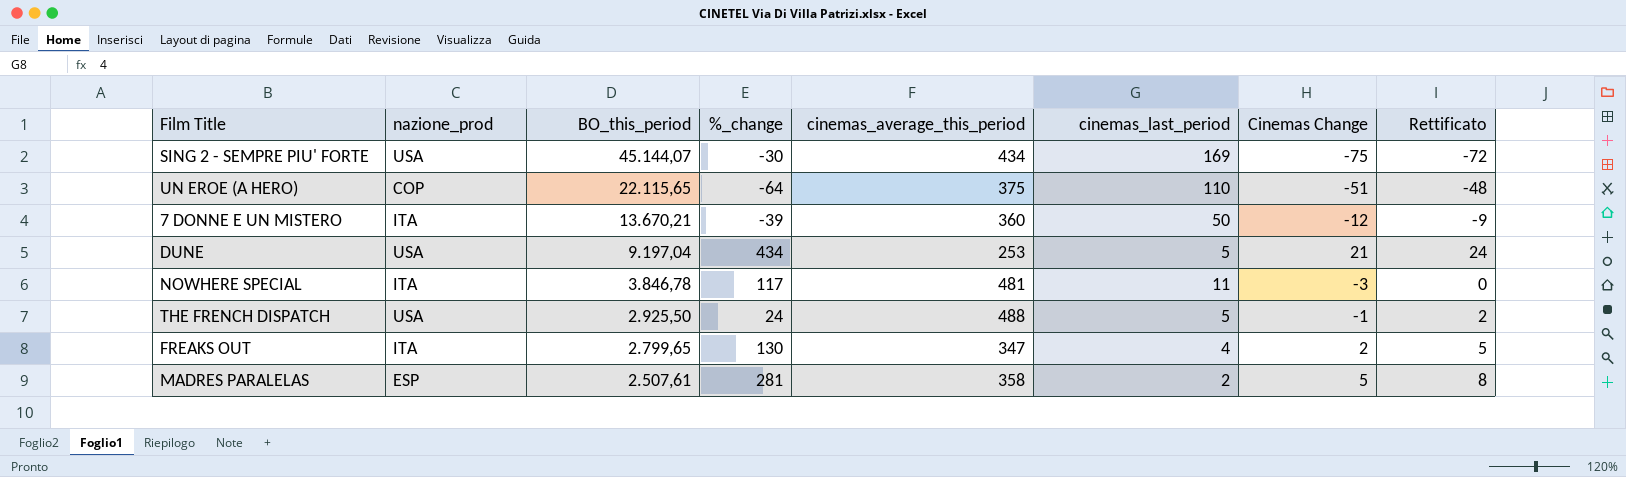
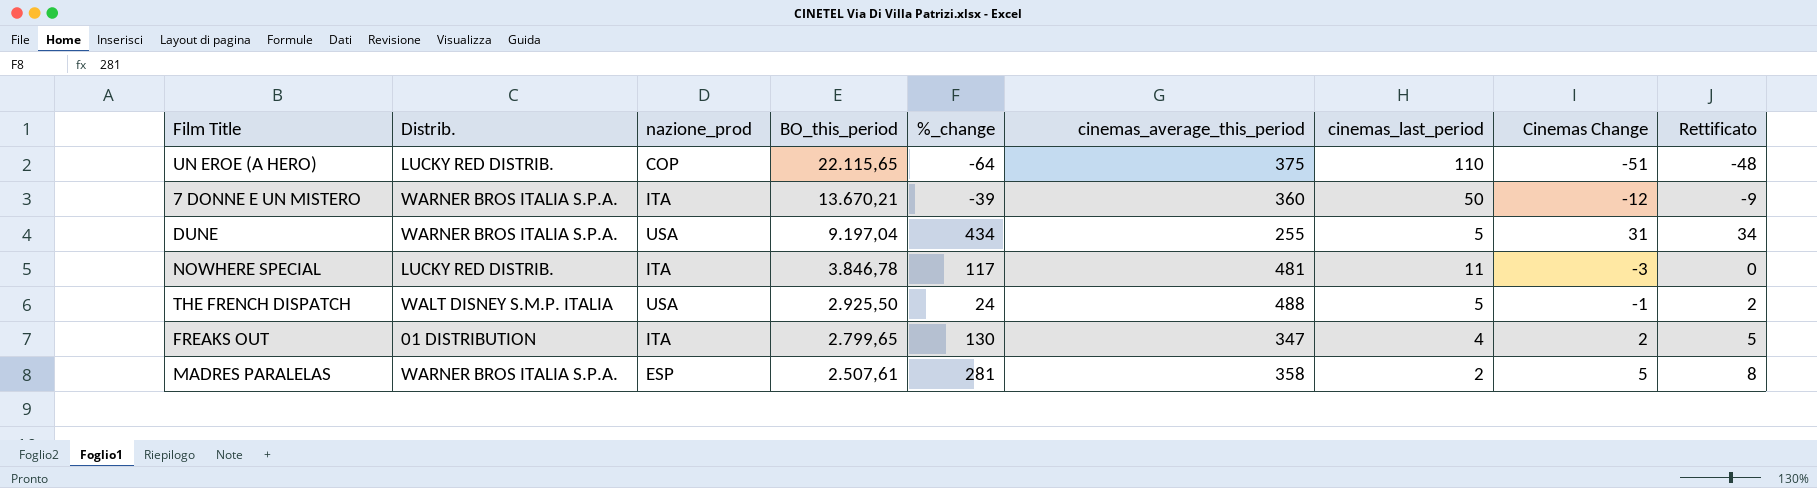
column Distrib. | position: none -> 2
row SING 2 - SEMPRE PIU' FORTE: USA | 45.144,07 | -30 | 434 | 169 | -75 | -72 -> none
DUNE | cinemas_average_this_period: 253 -> 255
DUNE | Cinemas Change: 21 -> 31
DUNE | Rettificato: 24 -> 34

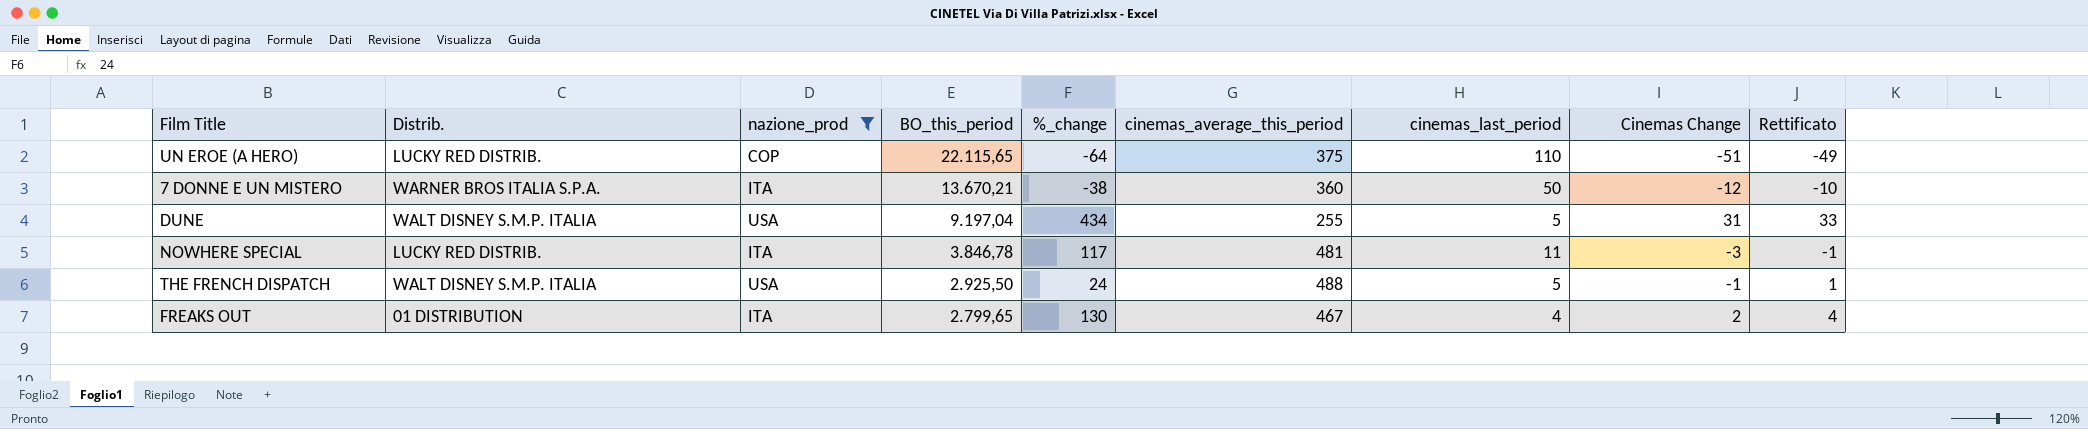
filter: none -> nazione_prod != ESP
column Rettificato | formula: [Cinemas Change] + 3 -> [Cinemas Change] + 2
7 DONNE E UN MISTERO | %_change: -39 -> -38
DUNE | Distrib.: WARNER BROS ITALIA S.P.A. -> WALT DISNEY S.M.P. ITALIA
FREAKS OUT | cinemas_average_this_period: 347 -> 467

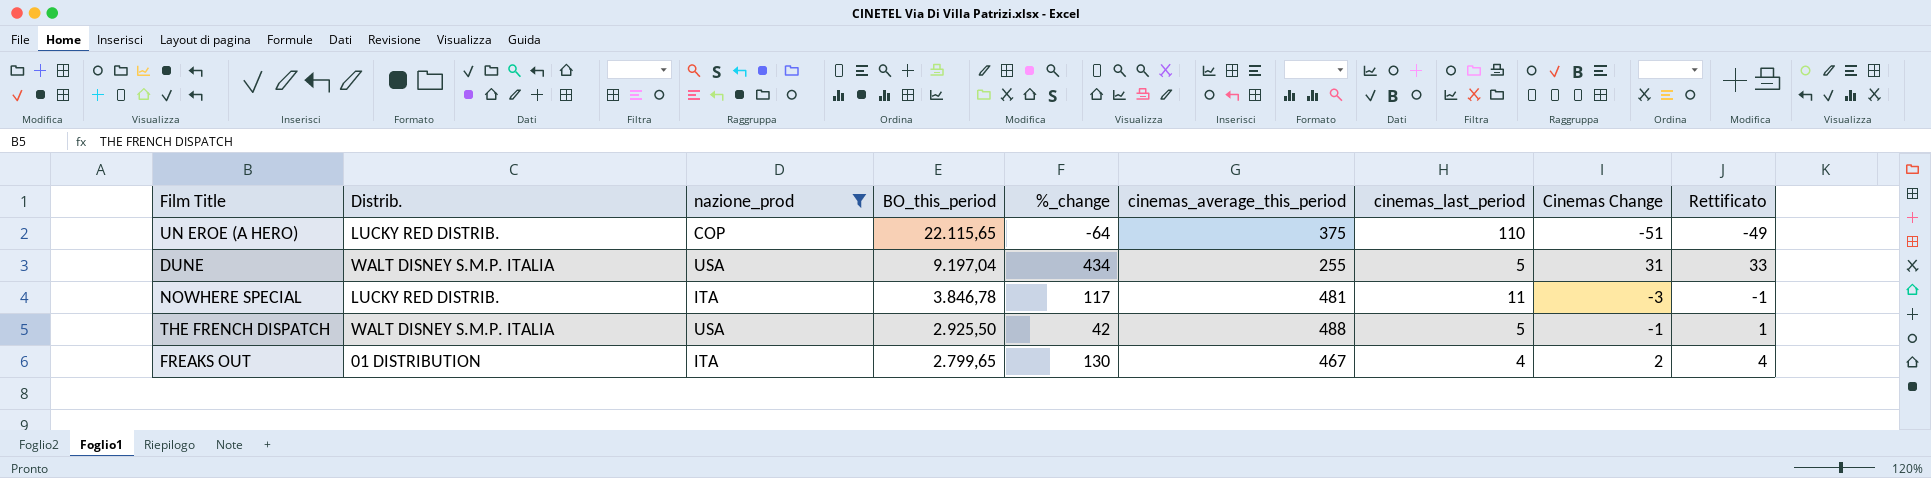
row 7 DONNE E UN MISTERO: WARNER BROS ITALIA S.P.A. | ITA | 13.670,21 | -38 | 360 | 50 | -12 | -10 -> none
THE FRENCH DISPATCH | %_change: 24 -> 42

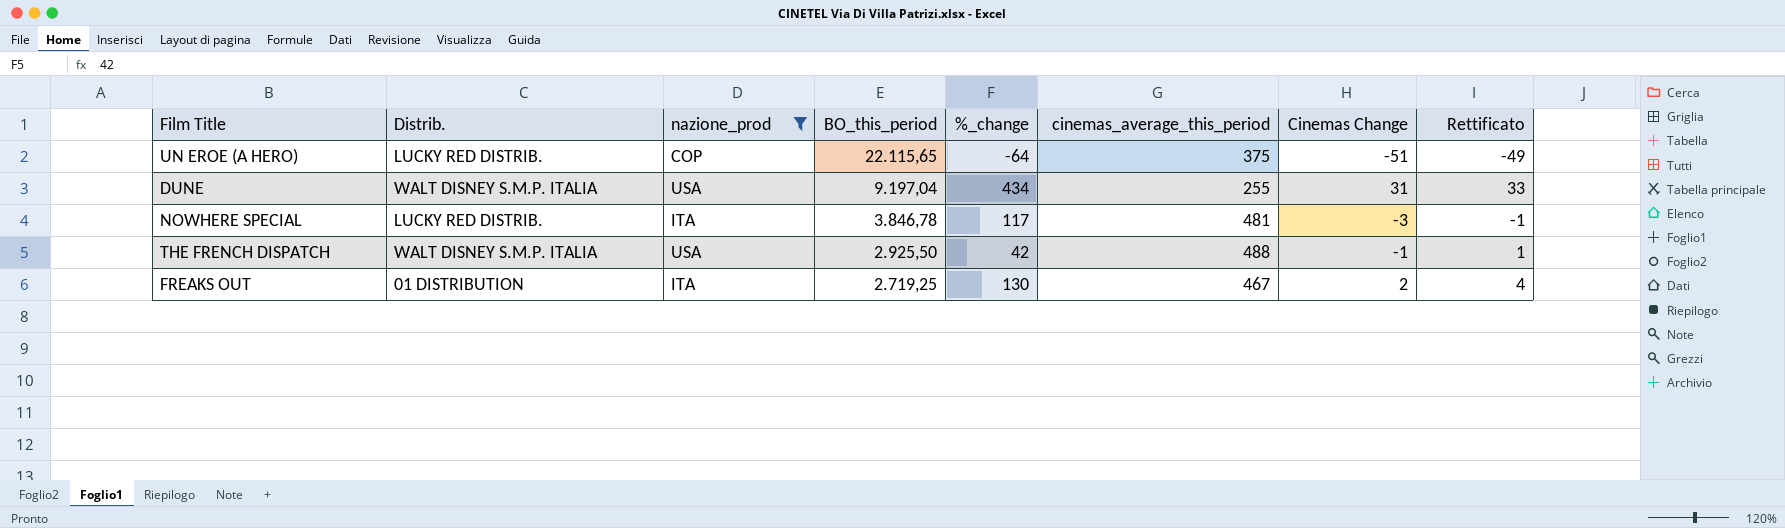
column cinemas_last_period | position: 7 -> none
FREAKS OUT | BO_this_period: 2.799,65 -> 2.719,25

